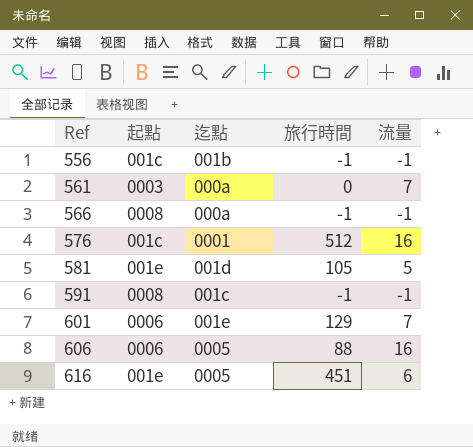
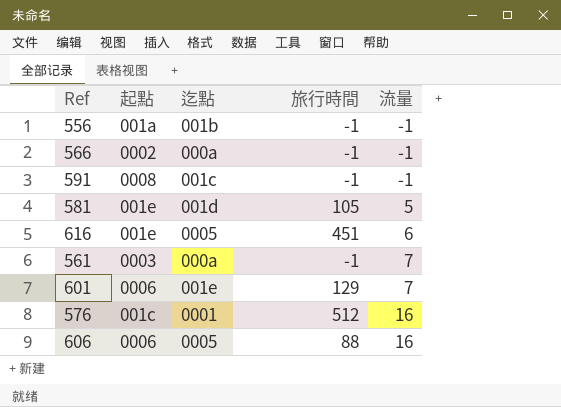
row order: Ref ascending -> 流量 ascending
556 | 起點: 001c -> 001a
566 | 起點: 0008 -> 0002
561 | 旅行時間: 0 -> -1

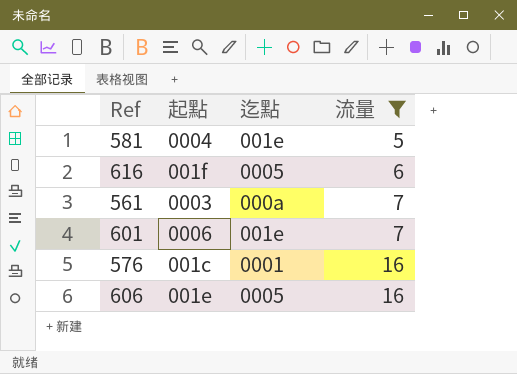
filter: none -> 流量 != -1
column 旅行時間 | position: 4 -> none
581 | 起點: 001e -> 0004
581 | 迄點: 001d -> 001e
616 | 起點: 001e -> 001f
606 | 起點: 0006 -> 001e

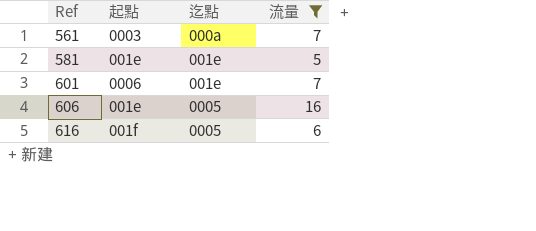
row order: 流量 ascending -> Ref ascending
row 576: 001c | 0001 | 16 -> none
581 | 起點: 0004 -> 001e

